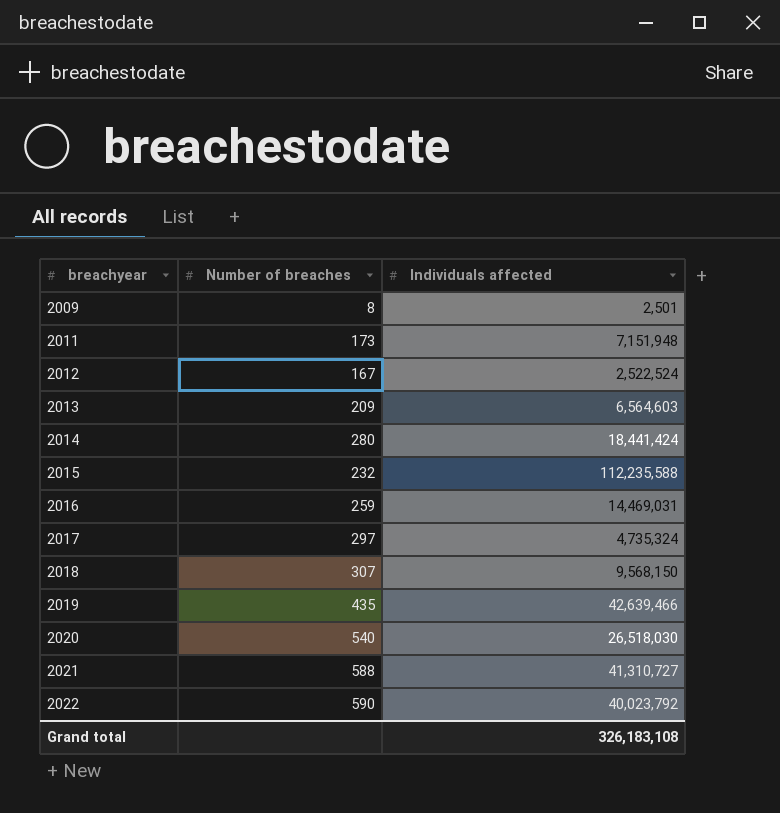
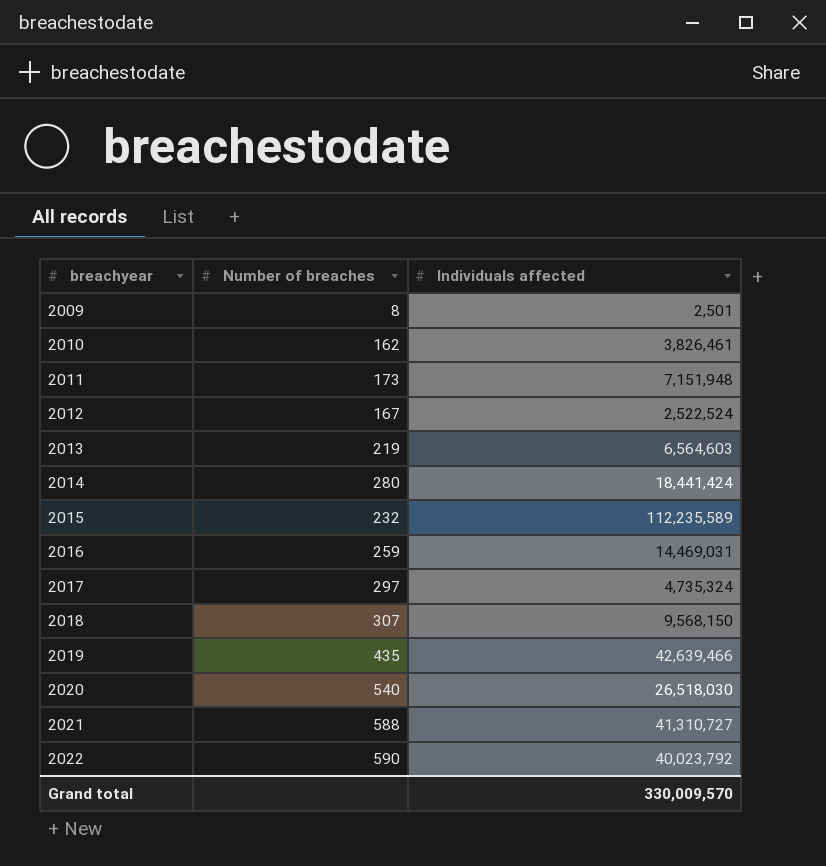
row 2010: none -> 162 | 3,826,461
2013 | Number of breaches: 209 -> 219
2015 | Individuals affected: 112,235,588 -> 112,235,589
Grand total | Individuals affected: 326,183,108 -> 330,009,570

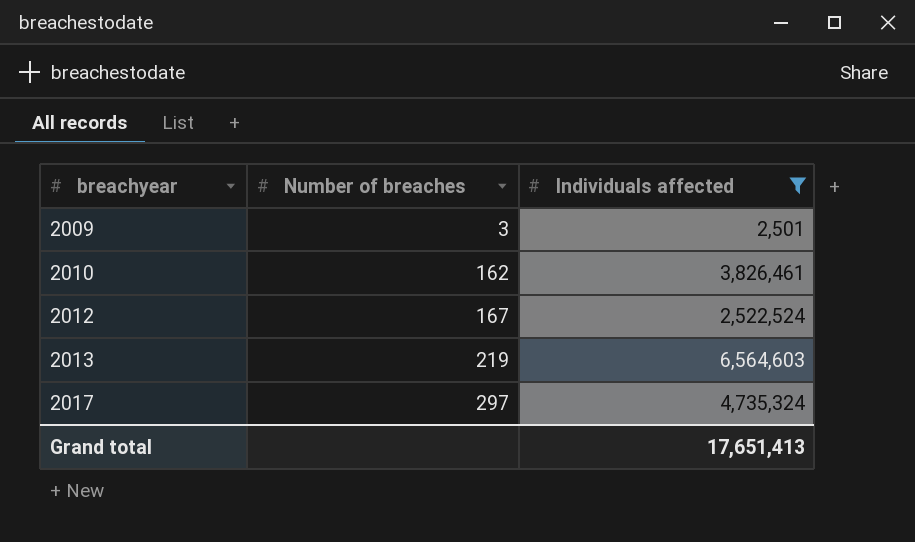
filter: none -> Individuals affected <= 6,564,603
2009 | Number of breaches: 8 -> 3
Grand total | Individuals affected: 330,009,570 -> 17,651,413

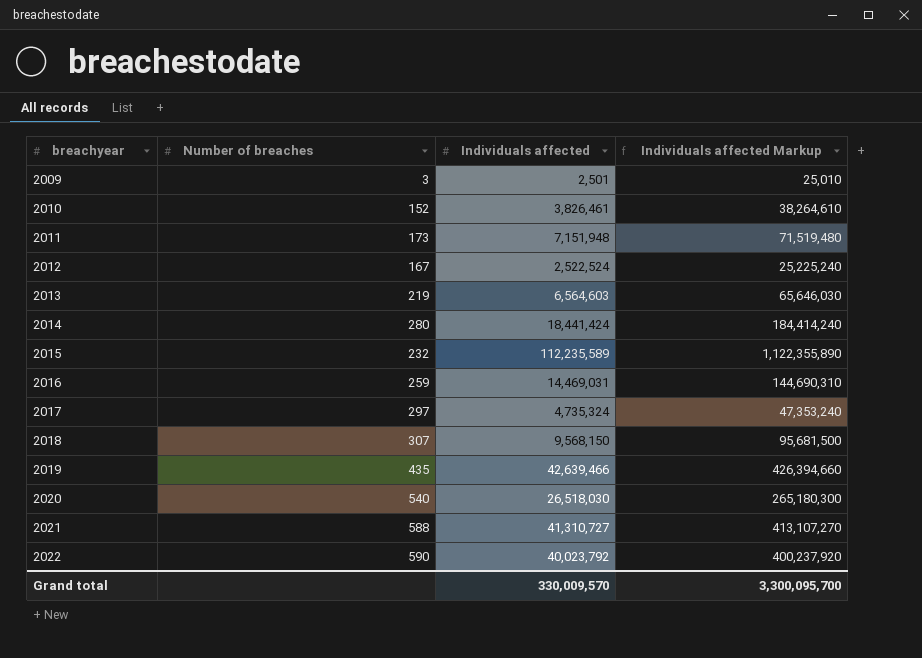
filter: Individuals affected <= 6,564,603 -> none
column Individuals affected Markup | formula: none -> [Individuals affected] * 10
2010 | Number of breaches: 162 -> 152
Grand total | Individuals affected: 17,651,413 -> 330,009,570

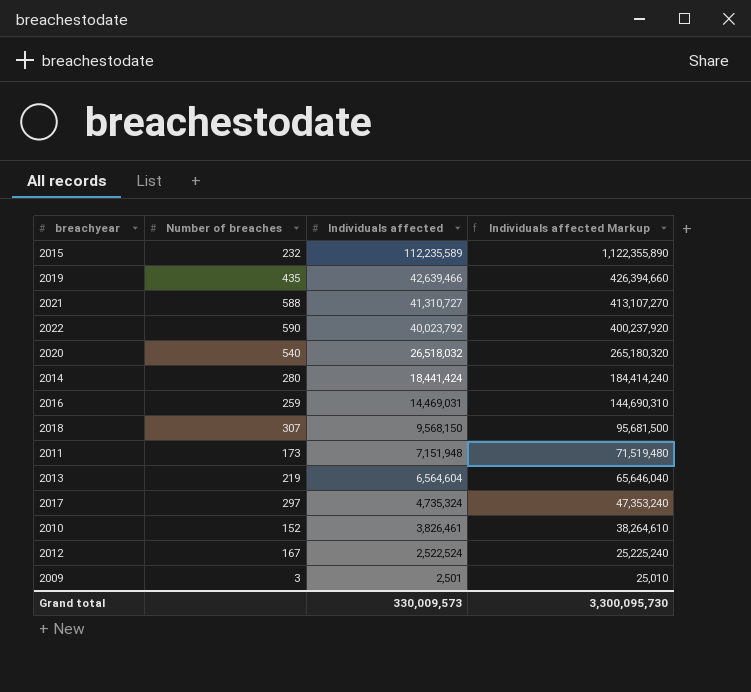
row order: breachyear ascending -> Individuals affected descending
2020 | Individuals affected: 26,518,030 -> 26,518,032
2020 | Individuals affected Markup: 265,180,300 -> 265,180,320
2013 | Individuals affected: 6,564,603 -> 6,564,604
2013 | Individuals affected Markup: 65,646,030 -> 65,646,040
Grand total | Individuals affected: 330,009,570 -> 330,009,573
Grand total | Individuals affected Markup: 3,300,095,700 -> 3,300,095,730

